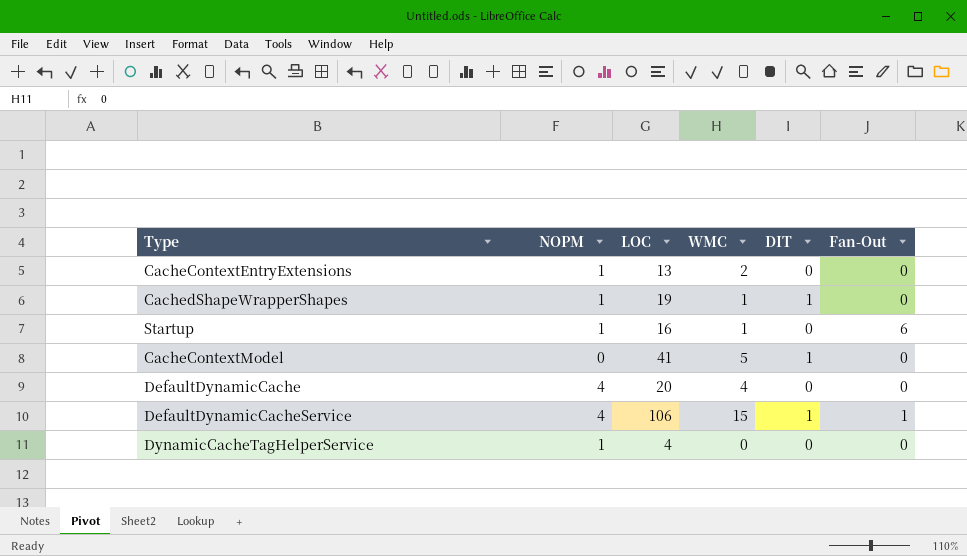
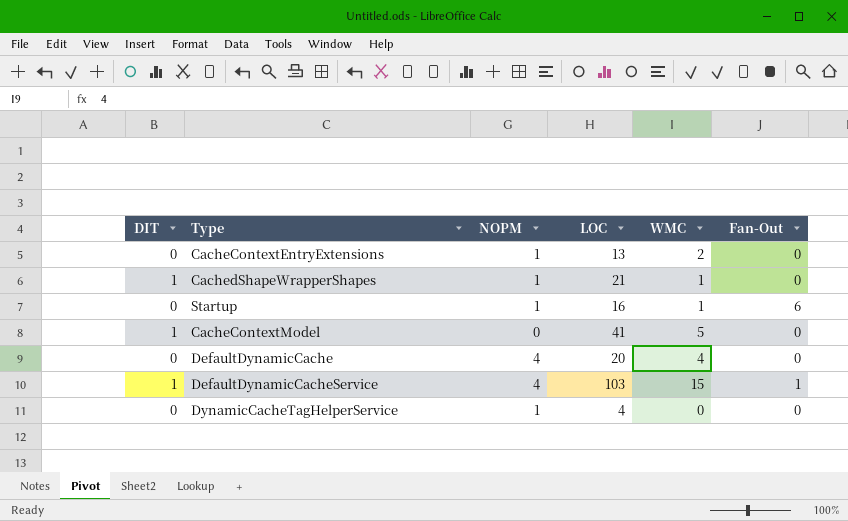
column DIT | position: 5 -> 1
CachedShapeWrapperShapes | LOC: 19 -> 21
DefaultDynamicCacheService | LOC: 106 -> 103

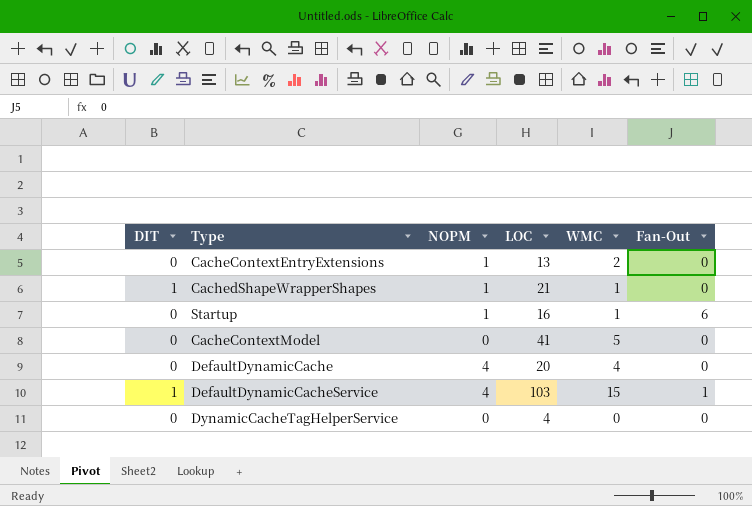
CacheContextModel | DIT: 1 -> 0
DynamicCacheTagHelperService | NOPM: 1 -> 0

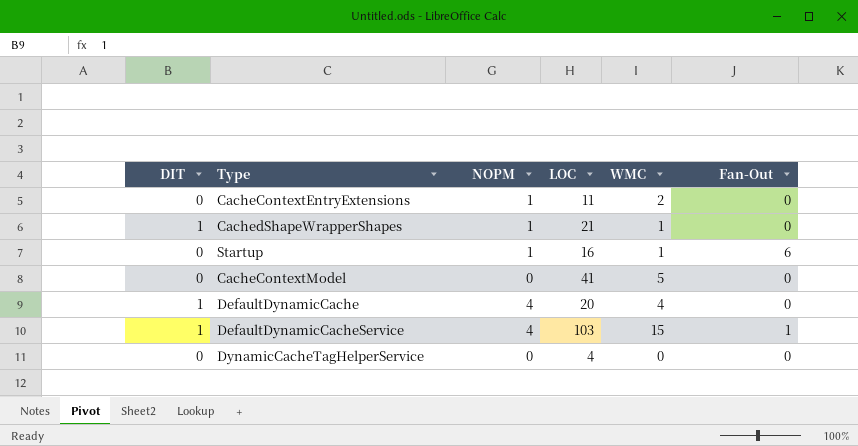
CacheContextEntryExtensions | LOC: 13 -> 11
DefaultDynamicCache | DIT: 0 -> 1

